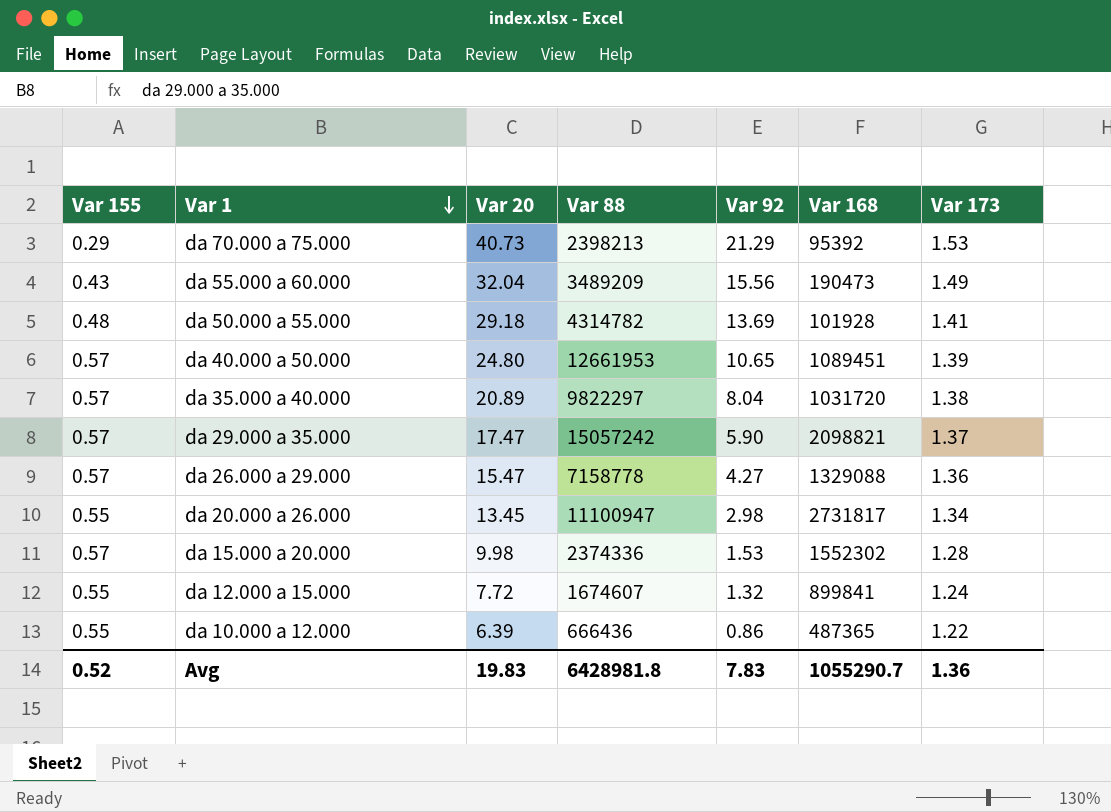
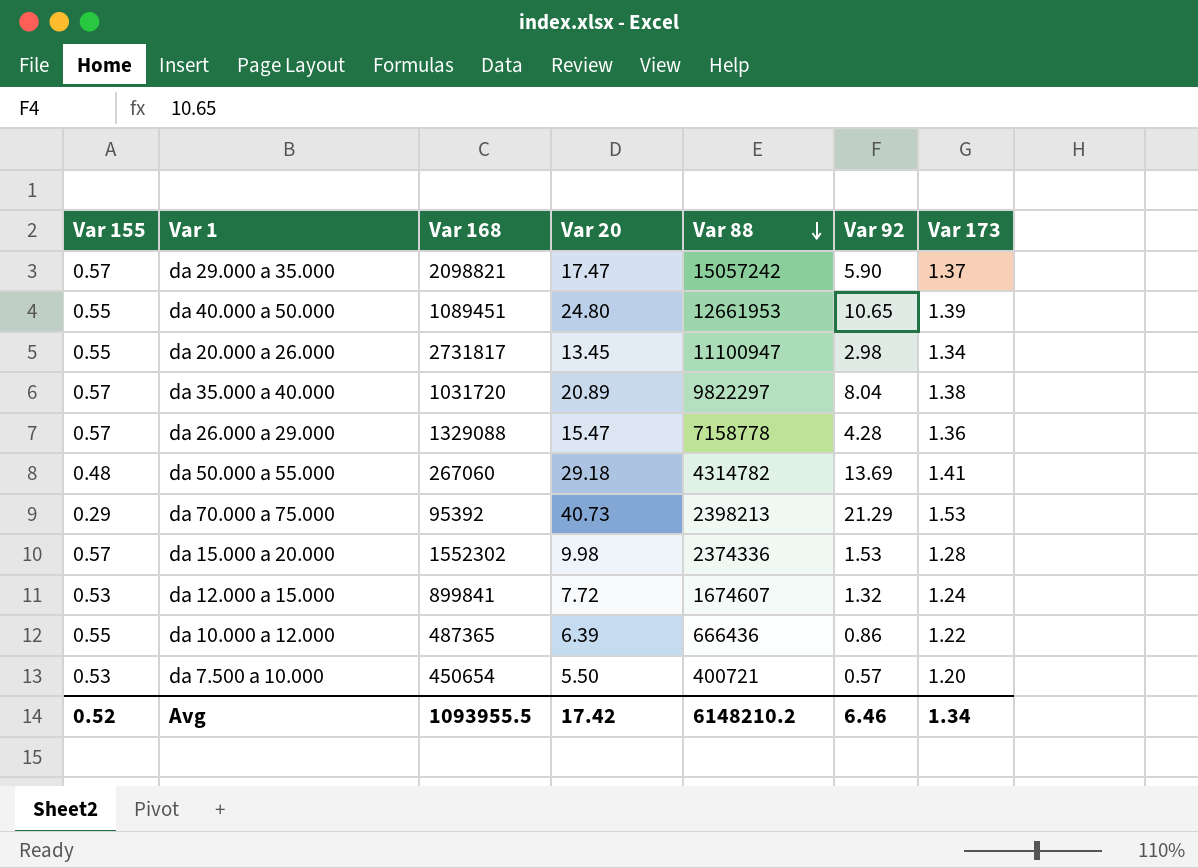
row order: Var 1 descending -> Var 88 descending
column Var 168 | position: 6 -> 3
row da 55.000 a 60.000: 0.43 | 32.04 | 3489209 | 15.56 | 190473 | 1.49 -> none
da 40.000 a 50.000 | Var 155: 0.57 -> 0.55
da 26.000 a 29.000 | Var 92: 4.27 -> 4.28
da 50.000 a 55.000 | Var 168: 101928 -> 267060
da 12.000 a 15.000 | Var 155: 0.55 -> 0.53
row da 7.500 a 10.000: none -> 0.53 | 450654 | 5.50 | 400721 | 0.57 | 1.20
Avg | Var 168: 1055290.7 -> 1093955.5
Avg | Var 20: 19.83 -> 17.42
Avg | Var 88: 6428981.8 -> 6148210.2
Avg | Var 92: 7.83 -> 6.46
Avg | Var 173: 1.36 -> 1.34

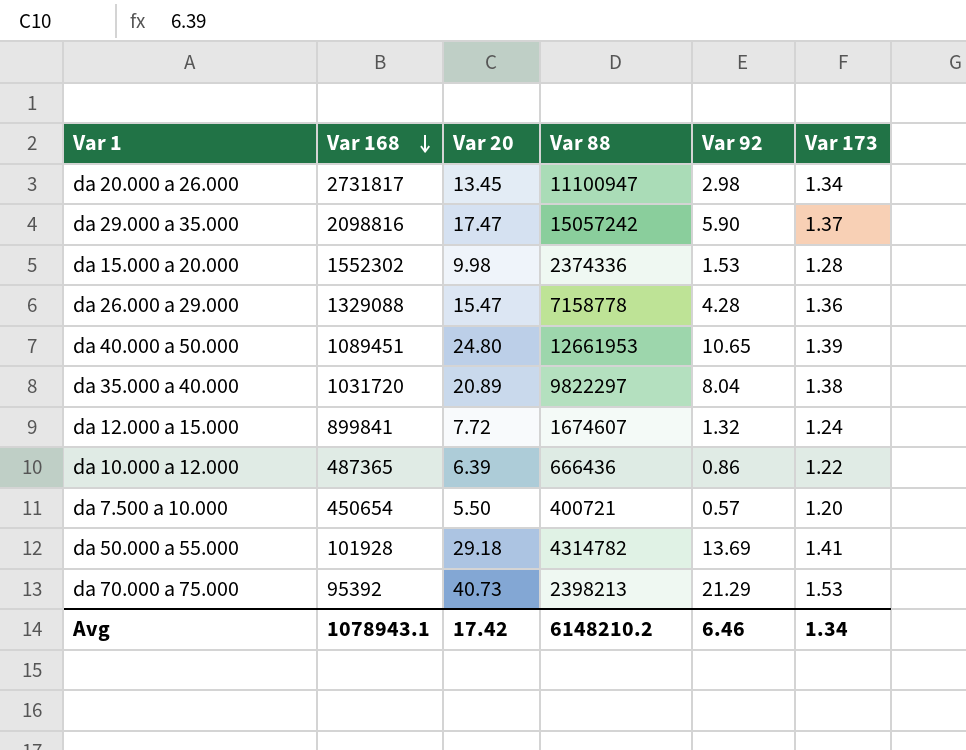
row order: Var 88 descending -> Var 168 descending
column Var 155 | position: 1 -> none
da 29.000 a 35.000 | Var 168: 2098821 -> 2098816
da 50.000 a 55.000 | Var 168: 267060 -> 101928
Avg | Var 168: 1093955.5 -> 1078943.1

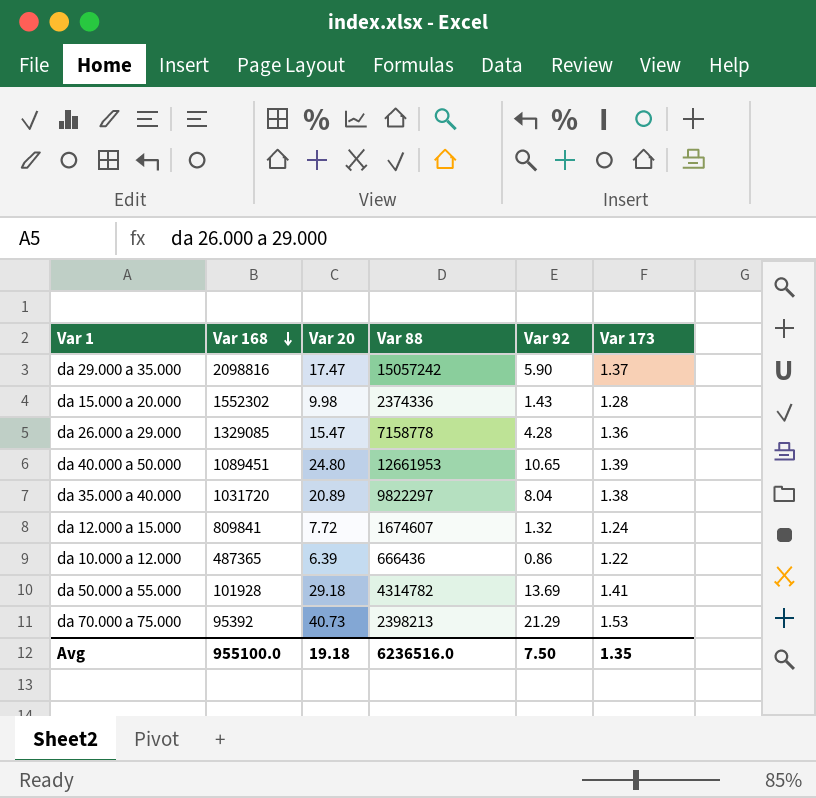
row da 20.000 a 26.000: 2731817 | 13.45 | 11100947 | 2.98 | 1.34 -> none
row da 7.500 a 10.000: 450654 | 5.50 | 400721 | 0.57 | 1.20 -> none
da 15.000 a 20.000 | Var 92: 1.53 -> 1.43
da 26.000 a 29.000 | Var 168: 1329088 -> 1329085
da 12.000 a 15.000 | Var 168: 899841 -> 809841
Avg | Var 168: 1078943.1 -> 955100.0
Avg | Var 20: 17.42 -> 19.18
Avg | Var 88: 6148210.2 -> 6236516.0
Avg | Var 92: 6.46 -> 7.50
Avg | Var 173: 1.34 -> 1.35

